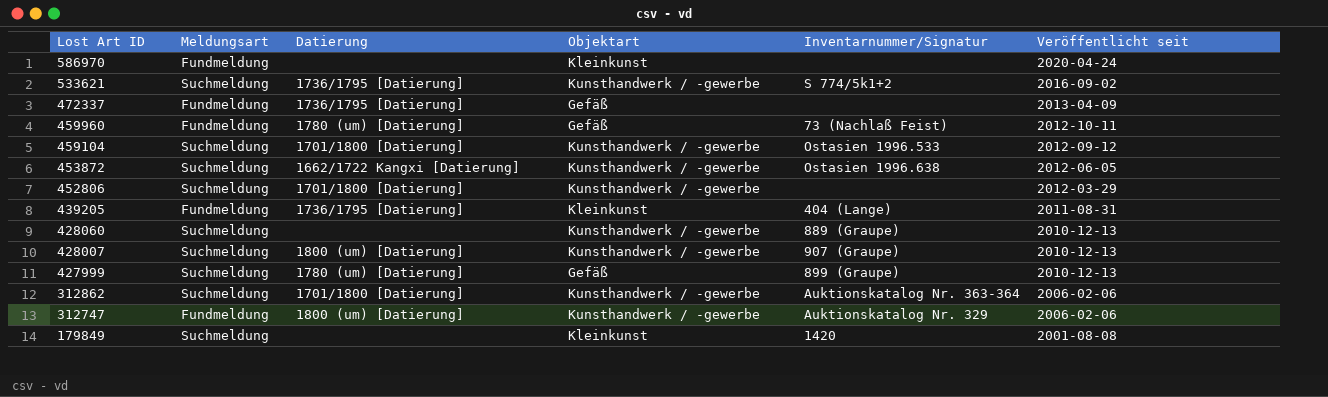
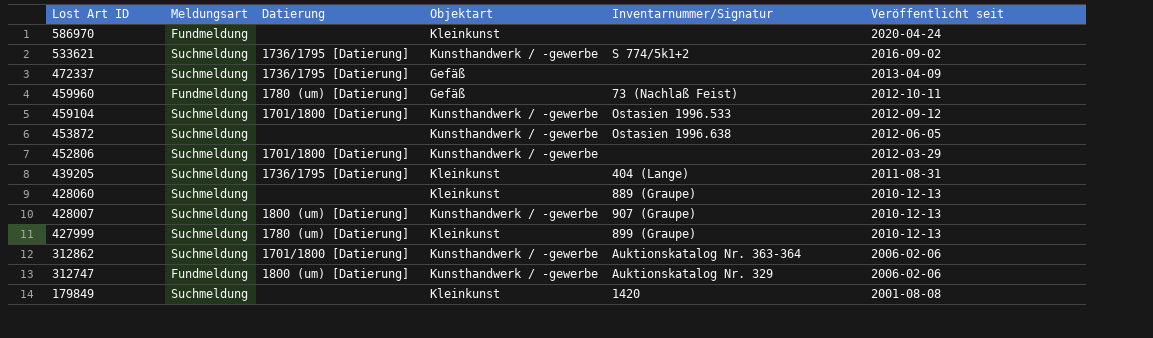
472337 | Meldungsart: Fundmeldung -> Suchmeldung
453872 | Datierung: 1662/1722 Kangxi [Datierung] -> none
439205 | Meldungsart: Fundmeldung -> Suchmeldung
428060 | Objektart: Kunsthandwerk / -gewerbe -> Kleinkunst
427999 | Objektart: Gefäß -> Kleinkunst

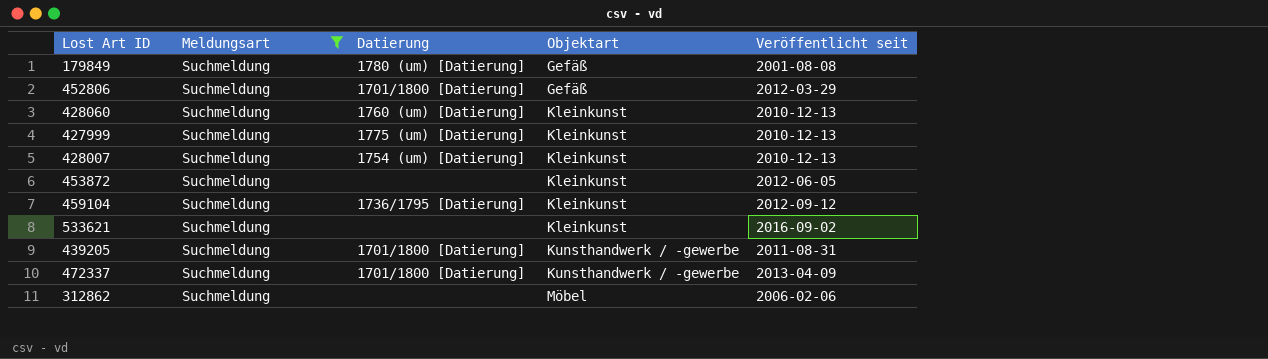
filter: none -> Meldungsart = Suchmeldung
row order: Lost Art ID descending -> Objektart ascending
column Inventarnummer/Signatur | position: 5 -> none
179849 | Datierung: none -> 1780 (um) [Datierung]
179849 | Objektart: Kleinkunst -> Gefäß
452806 | Objektart: Kunsthandwerk / -gewerbe -> Gefäß
428060 | Datierung: none -> 1760 (um) [Datierung]
427999 | Datierung: 1780 (um) [Datierung] -> 1775 (um) [Datierung]
428007 | Datierung: 1800 (um) [Datierung] -> 1754 (um) [Datierung]
428007 | Objektart: Kunsthandwerk / -gewerbe -> Kleinkunst
453872 | Objektart: Kunsthandwerk / -gewerbe -> Kleinkunst
459104 | Datierung: 1701/1800 [Datierung] -> 1736/1795 [Datierung]
459104 | Objektart: Kunsthandwerk / -gewerbe -> Kleinkunst
533621 | Datierung: 1736/1795 [Datierung] -> none
533621 | Objektart: Kunsthandwerk / -gewerbe -> Kleinkunst
439205 | Datierung: 1736/1795 [Datierung] -> 1701/1800 [Datierung]
439205 | Objektart: Kleinkunst -> Kunsthandwerk / -gewerbe
472337 | Datierung: 1736/1795 [Datierung] -> 1701/1800 [Datierung]
472337 | Objektart: Gefäß -> Kunsthandwerk / -gewerbe
312862 | Datierung: 1701/1800 [Datierung] -> none
312862 | Objektart: Kunsthandwerk / -gewerbe -> Möbel

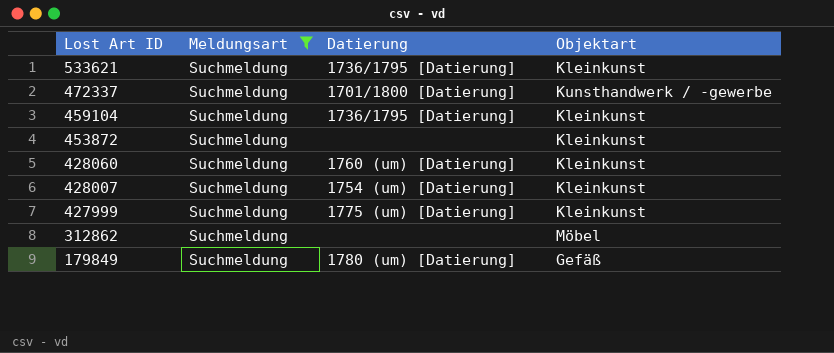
row order: Objektart ascending -> Lost Art ID descending
column Veröffentlicht seit | position: 5 -> none
row 452806: Suchmeldung | 1701/1800 [Datierung] | Gefäß | 2012-03-29 -> none
row 439205: Suchmeldung | 1701/1800 [Datierung] | Kunsthandwerk / -gewerbe | 2011-08-31 -> none
533621 | Datierung: none -> 1736/1795 [Datierung]

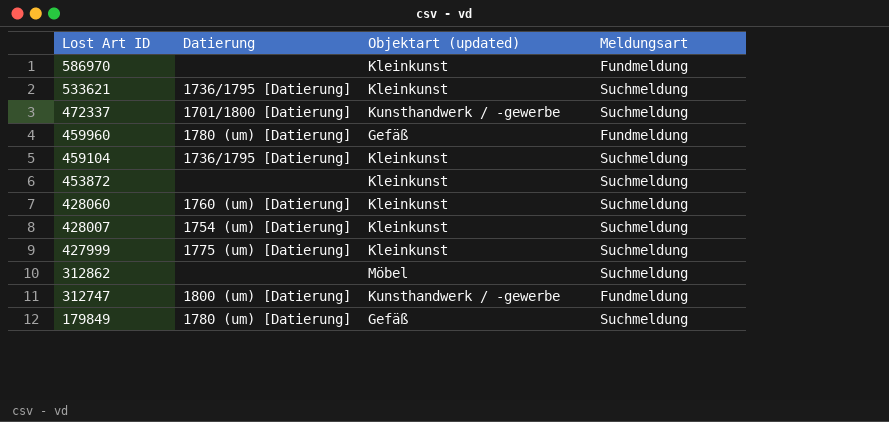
filter: Meldungsart = Suchmeldung -> none
column name: Objektart -> Objektart (updated)
column Meldungsart | position: 2 -> 4

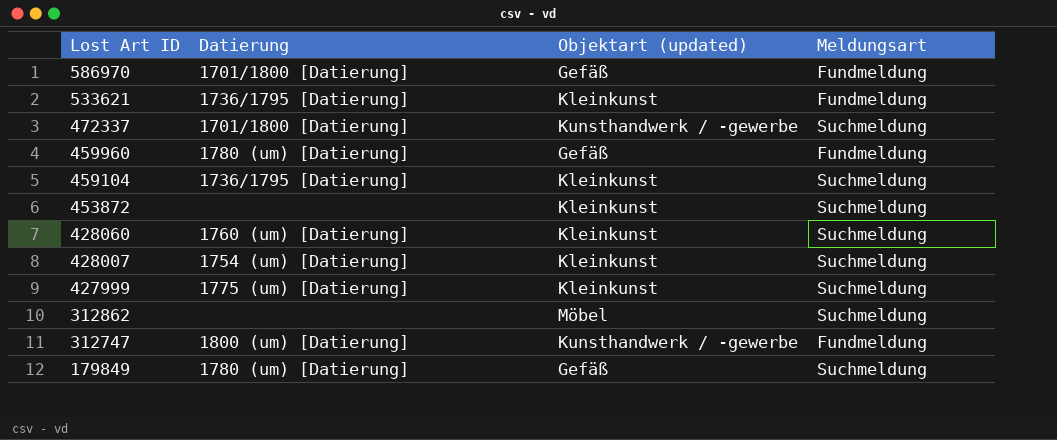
586970 | Datierung: none -> 1701/1800 [Datierung]
586970 | Objektart (updated): Kleinkunst -> Gefäß
533621 | Meldungsart: Suchmeldung -> Fundmeldung

